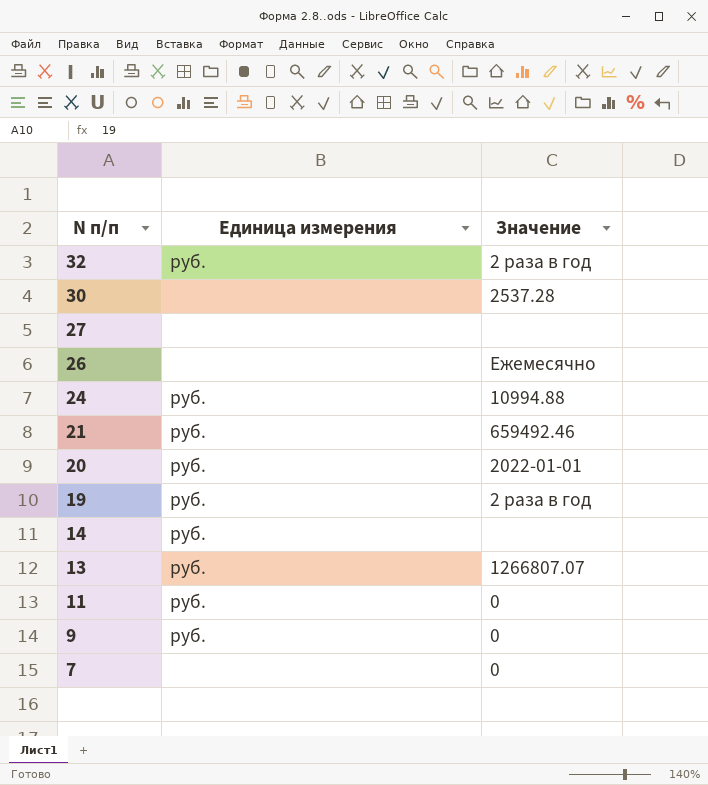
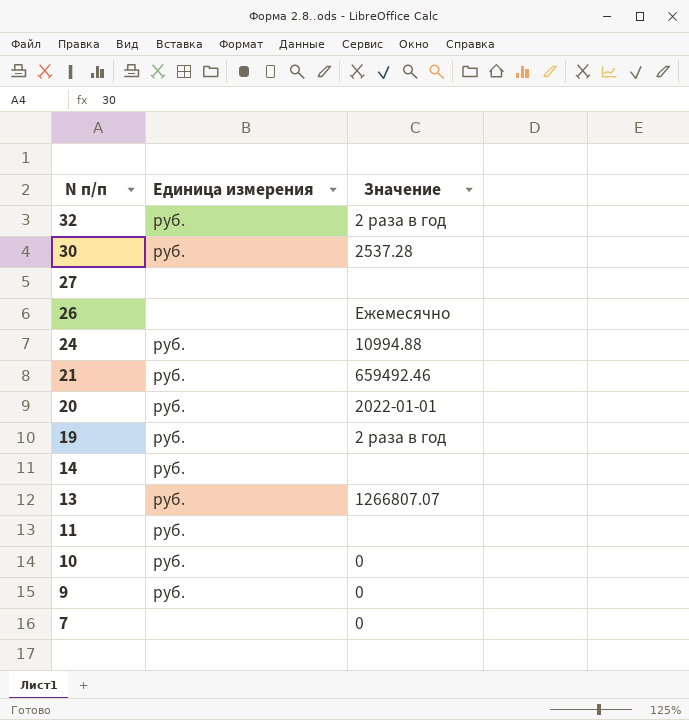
30 | Единица измерения: none -> руб.
11 | Значение: 0 -> none
row 10: none -> руб. | 0

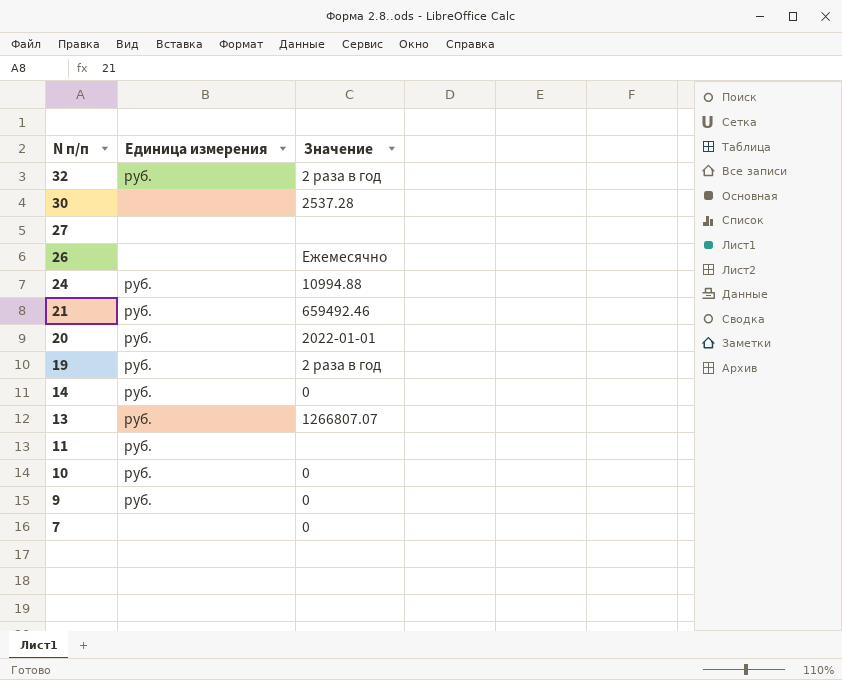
30 | Единица измерения: руб. -> none
14 | Значение: none -> 0

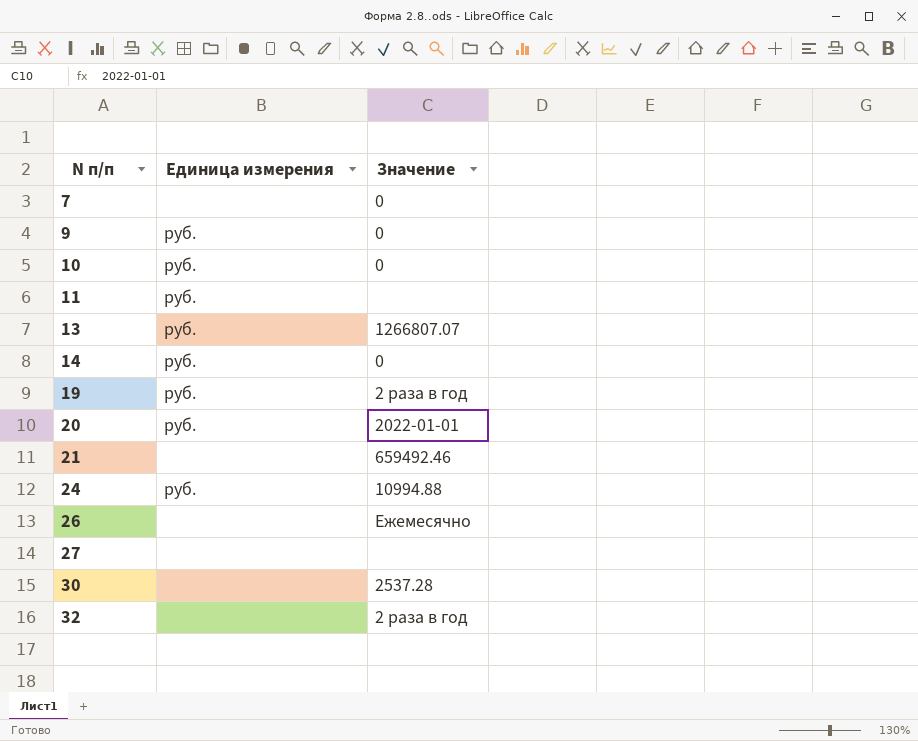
row order: N п/п descending -> N п/п ascending
21 | Единица измерения: руб. -> none
32 | Единица измерения: руб. -> none

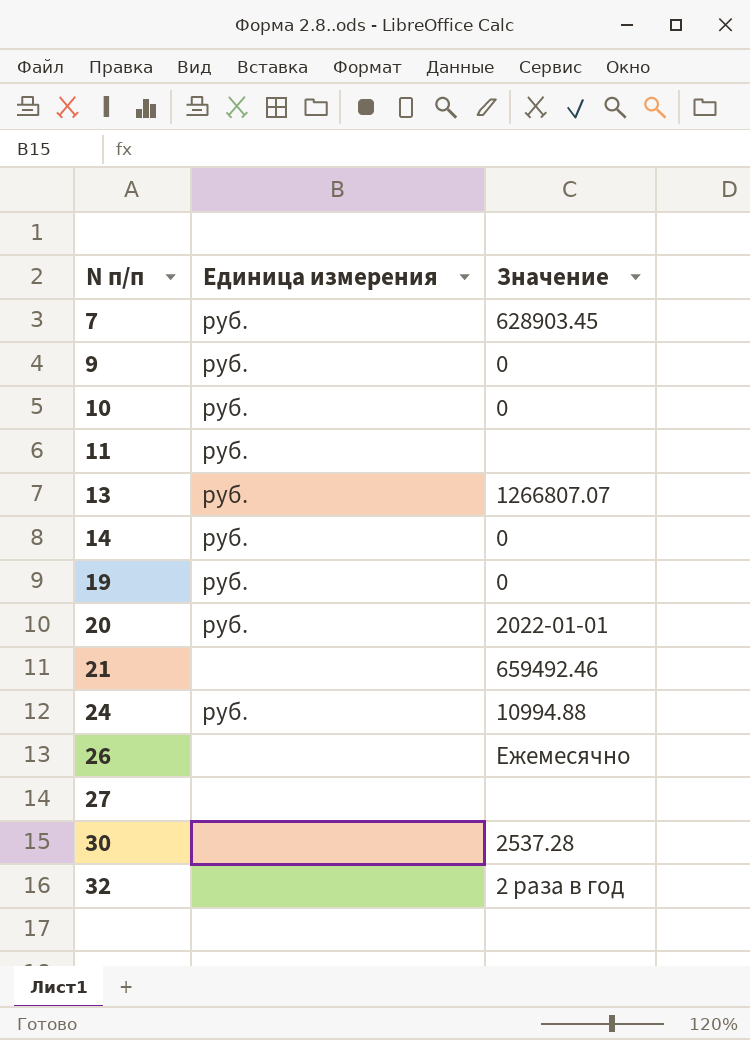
7 | Единица измерения: none -> руб.
7 | Значение: 0 -> 628903.45
19 | Значение: 2 раза в год -> 0

